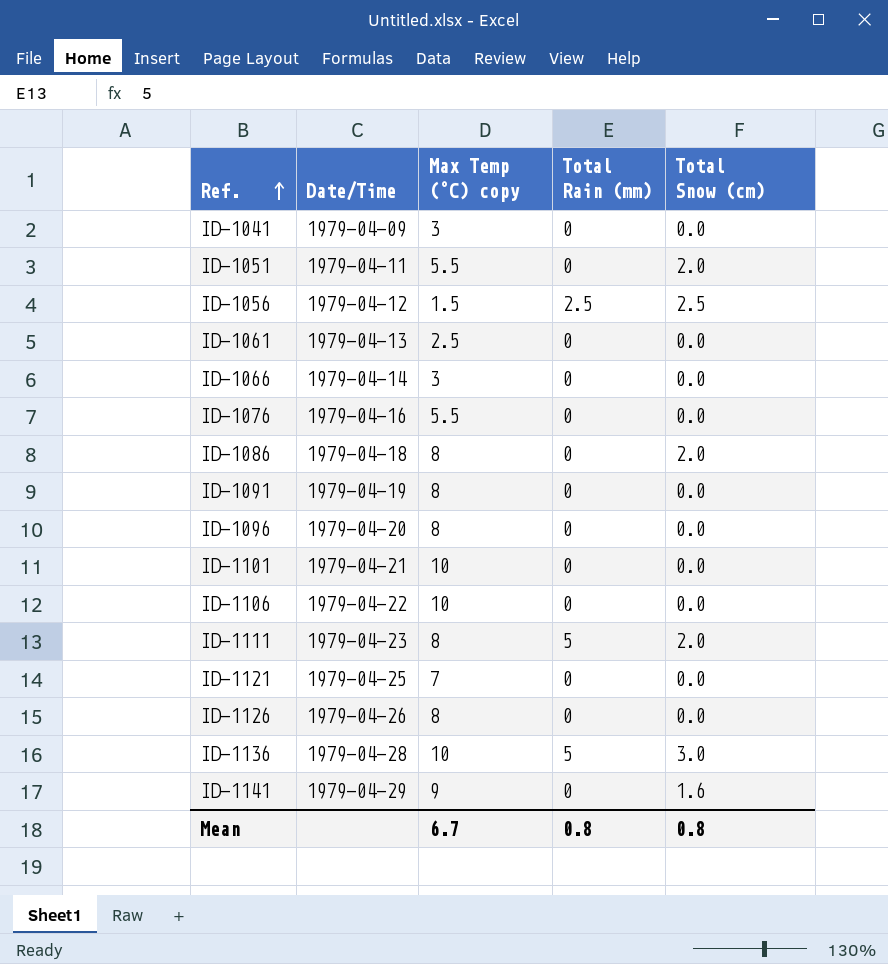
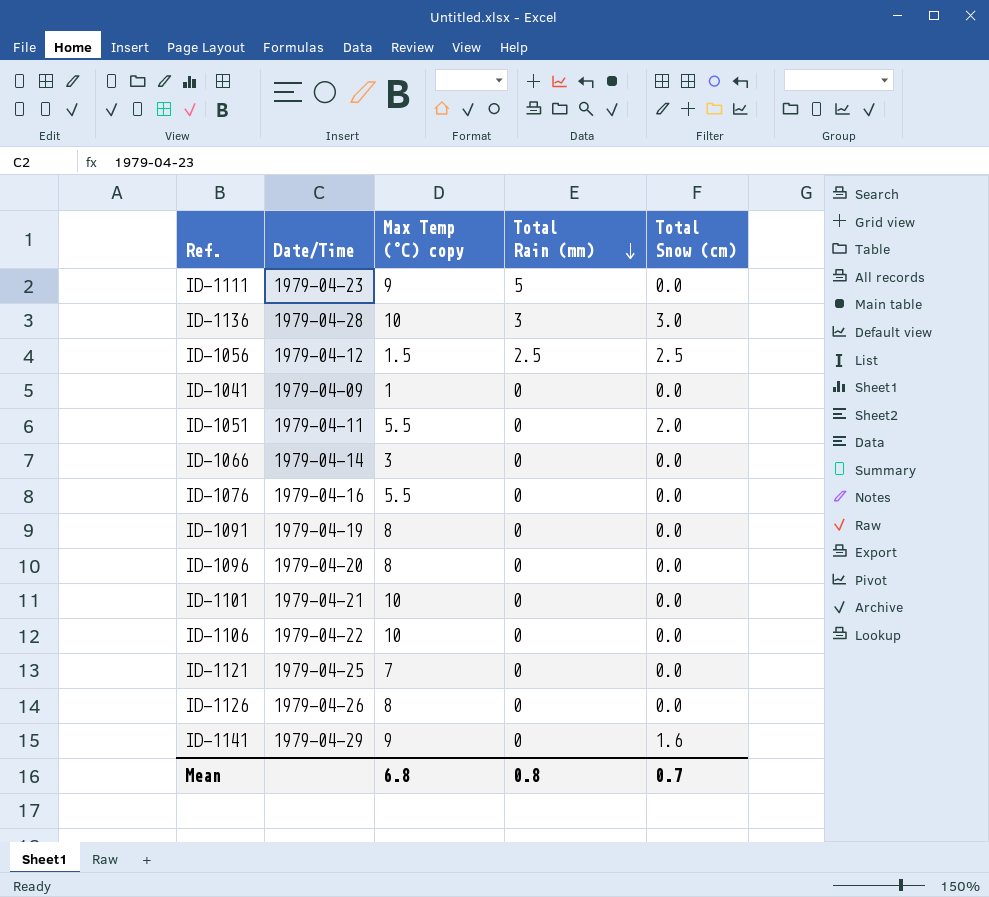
row order: Ref. ascending -> Total Rain (mm) descending
row ID-1061: 1979-04-13 | 2.5 | 0 | 0.0 -> none
row ID-1086: 1979-04-18 | 8 | 0 | 2.0 -> none
ID-1111 | Max Temp (°C) copy: 8 -> 9
ID-1111 | Total Snow (cm): 2.0 -> 0.0
ID-1136 | Total Rain (mm): 5 -> 3
ID-1041 | Max Temp (°C) copy: 3 -> 1
Mean | Max Temp (°C) copy: 6.7 -> 6.8
Mean | Total Snow (cm): 0.8 -> 0.7

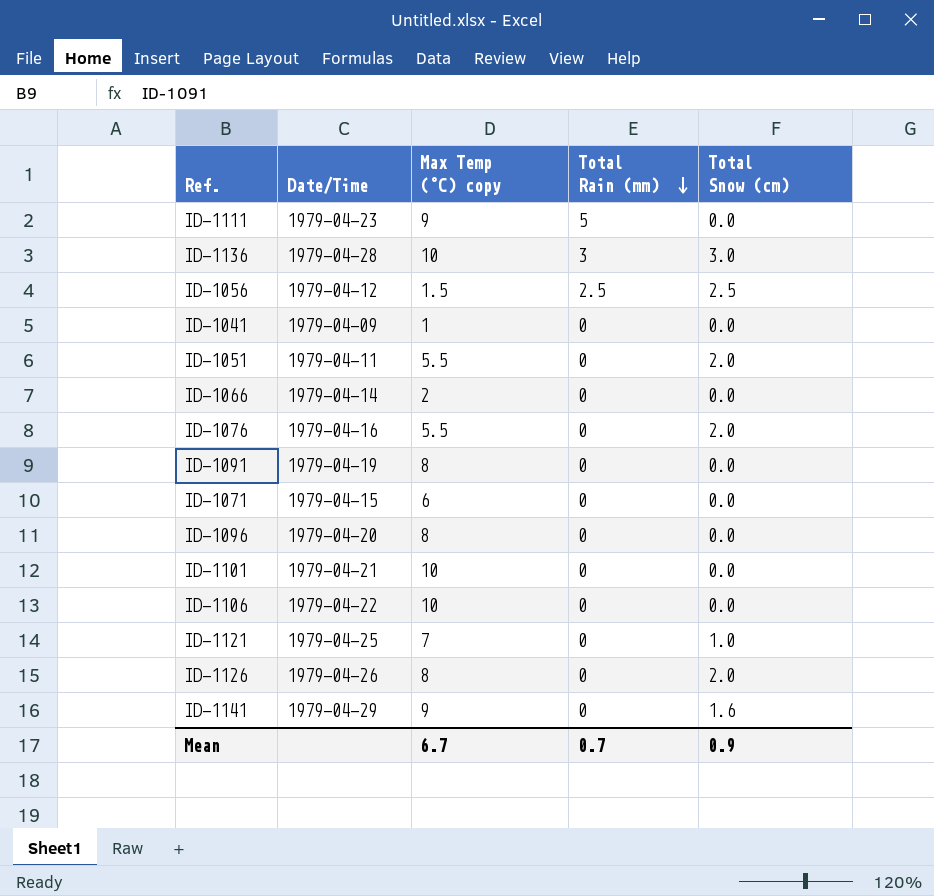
ID-1066 | Max Temp (°C) copy: 3 -> 2
ID-1076 | Total Snow (cm): 0.0 -> 2.0
row ID-1071: none -> 1979-04-15 | 6 | 0 | 0.0
ID-1121 | Total Snow (cm): 0.0 -> 1.0
ID-1126 | Total Snow (cm): 0.0 -> 2.0
Mean | Max Temp (°C) copy: 6.8 -> 6.7
Mean | Total Rain (mm): 0.8 -> 0.7
Mean | Total Snow (cm): 0.7 -> 0.9

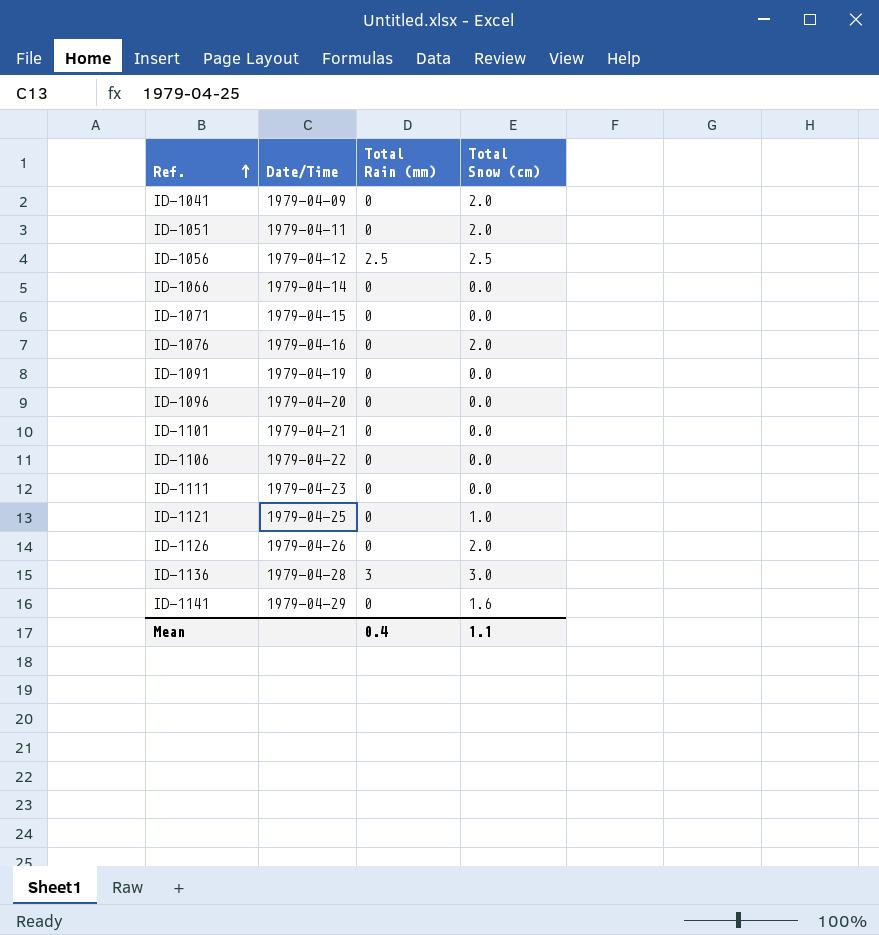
row order: Total Rain (mm) descending -> Ref. ascending
column Max Temp (°C) copy | position: 3 -> none
ID-1041 | Total Snow (cm): 0.0 -> 2.0
ID-1111 | Total Rain (mm): 5 -> 0
Mean | Total Rain (mm): 0.7 -> 0.4
Mean | Total Snow (cm): 0.9 -> 1.1

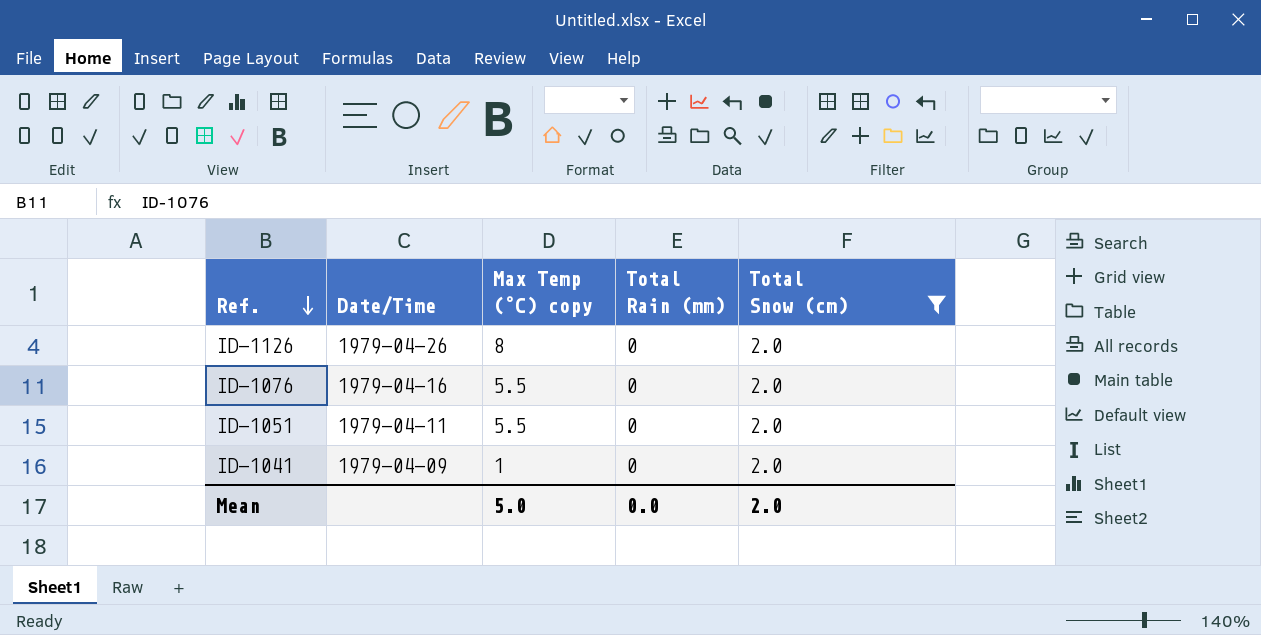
filter: none -> Total Snow (cm) = 2.0
row order: Ref. ascending -> Ref. descending
column Max Temp (°C) copy | position: none -> 3
Mean | Total Rain (mm): 0.4 -> 0.0
Mean | Total Snow (cm): 1.1 -> 2.0

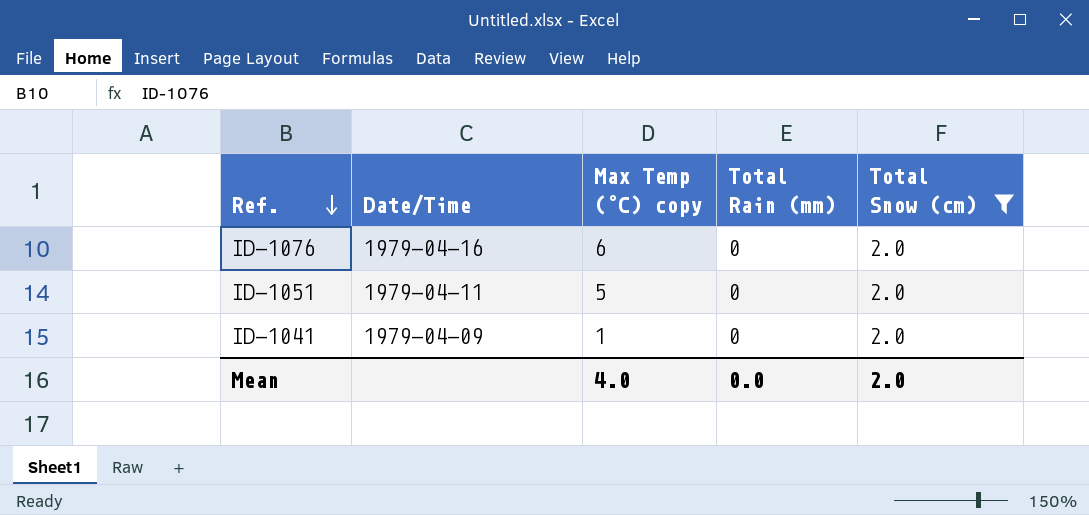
row ID-1126: 1979-04-26 | 8 | 0 | 2.0 -> none
ID-1076 | Max Temp (°C) copy: 5.5 -> 6
ID-1051 | Max Temp (°C) copy: 5.5 -> 5
Mean | Max Temp (°C) copy: 5.0 -> 4.0

